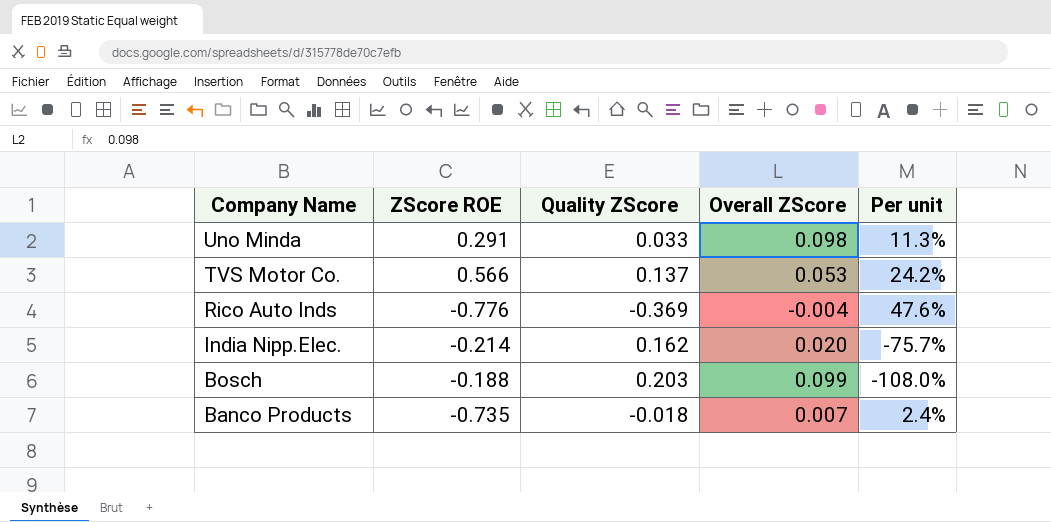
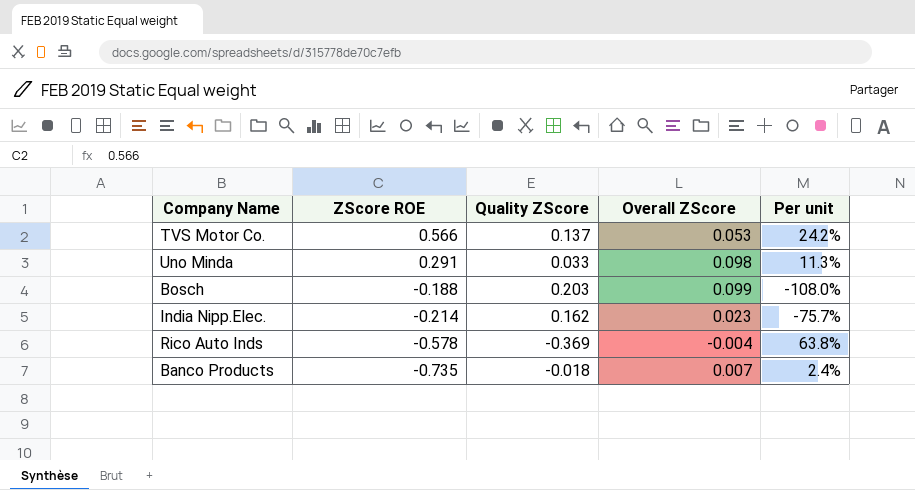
row order: Company Name descending -> ZScore ROE descending
India Nipp.Elec. | Overall ZScore: 0.020 -> 0.023
Rico Auto Inds | ZScore ROE: -0.776 -> -0.578
Rico Auto Inds | Per unit: 47.6% -> 63.8%

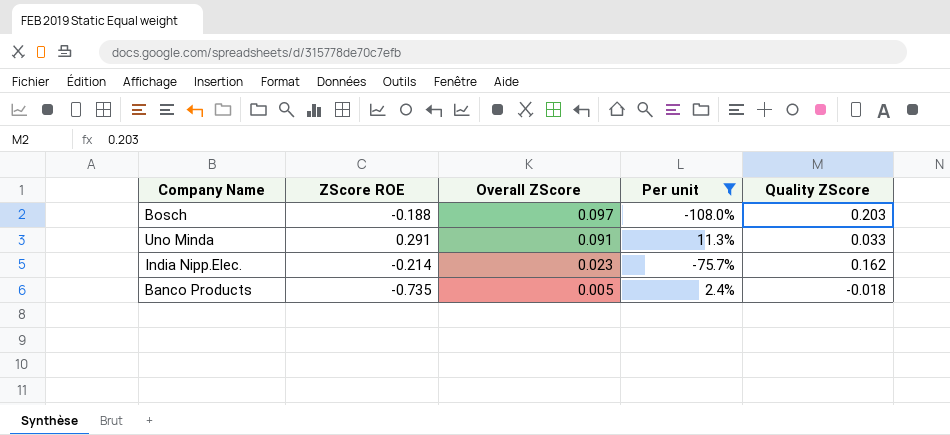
filter: none -> Per unit <= 11.3%
row order: ZScore ROE descending -> Overall ZScore descending
column Quality ZScore | position: 3 -> 5
Bosch | Overall ZScore: 0.099 -> 0.097
Uno Minda | Overall ZScore: 0.098 -> 0.091
Banco Products | Overall ZScore: 0.007 -> 0.005

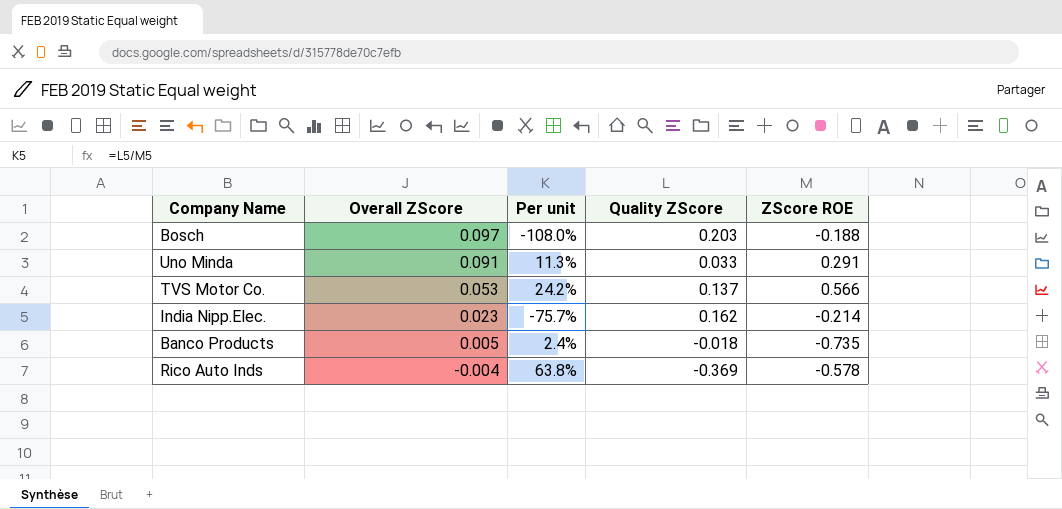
filter: Per unit <= 11.3% -> none
column ZScore ROE | position: 2 -> 5

